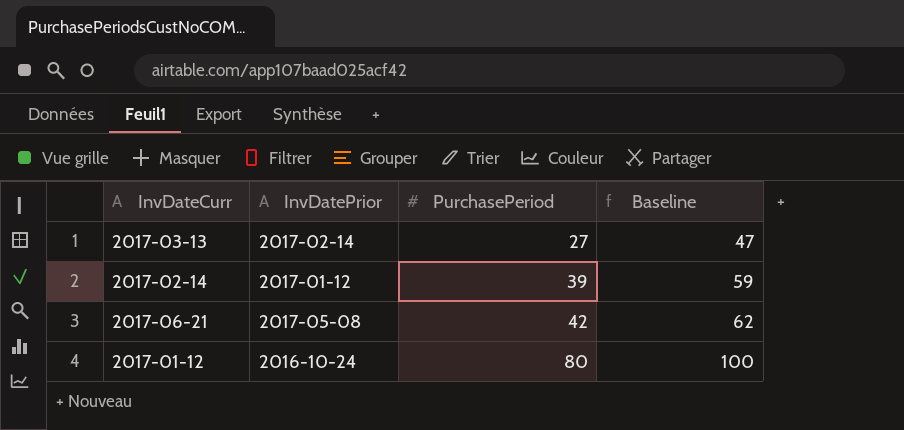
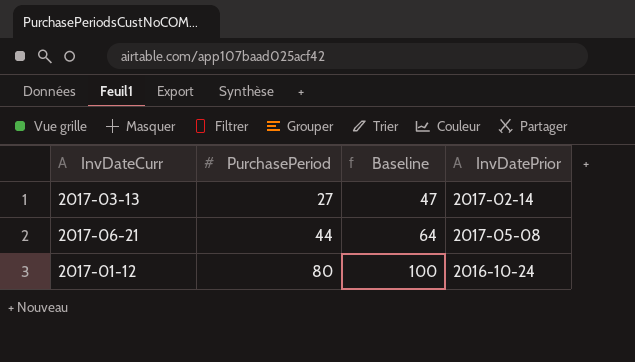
column InvDatePrior | position: 2 -> 4
row 2017-02-14: 2017-01-12 | 39 | 59 -> none
2017-06-21 | PurchasePeriod: 42 -> 44
2017-06-21 | Baseline: 62 -> 64

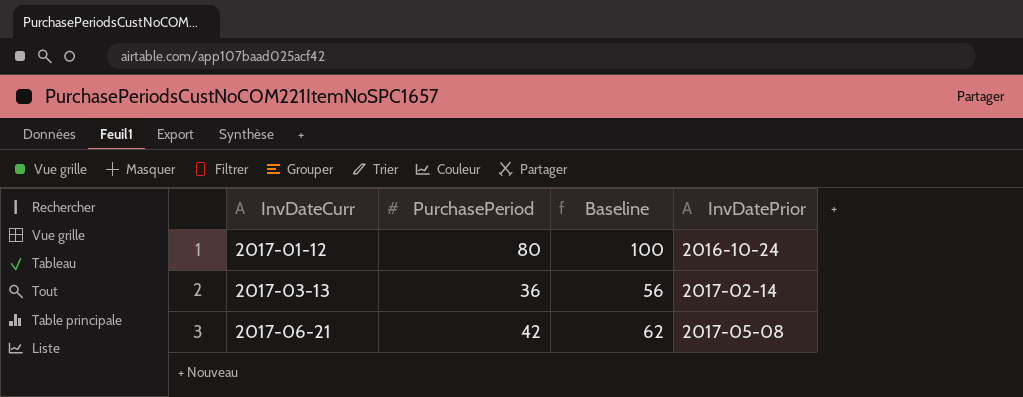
row order: PurchasePeriod ascending -> InvDateCurr ascending
2017-03-13 | PurchasePeriod: 27 -> 36
2017-03-13 | Baseline: 47 -> 56
2017-06-21 | PurchasePeriod: 44 -> 42
2017-06-21 | Baseline: 64 -> 62

